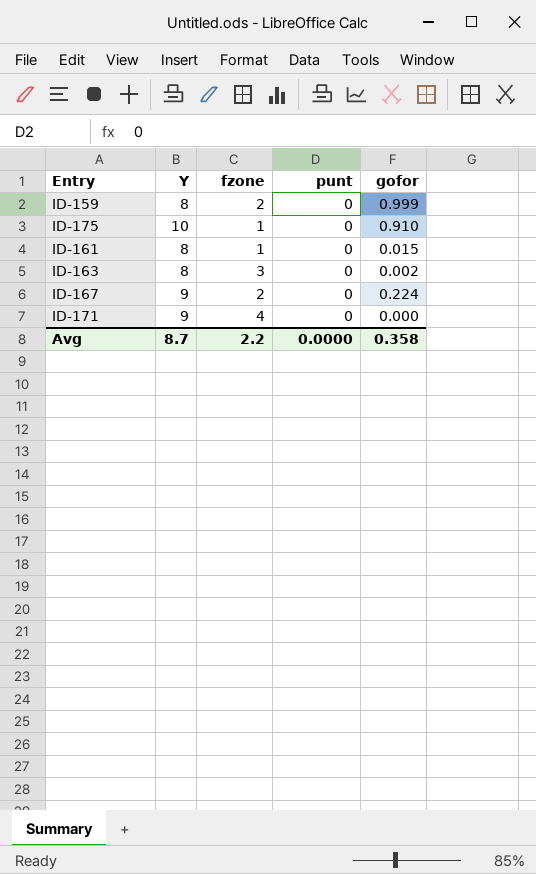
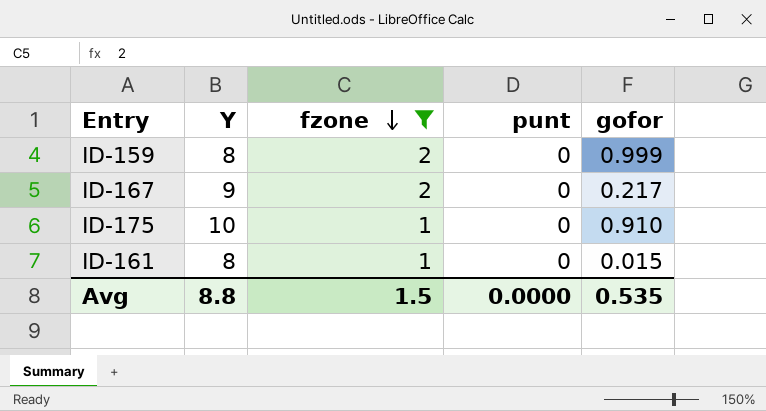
filter: none -> fzone <= 2
row order: none -> fzone descending
ID-167 | gofor: 0.224 -> 0.217
Avg | Y: 8.7 -> 8.8
Avg | fzone: 2.2 -> 1.5
Avg | gofor: 0.358 -> 0.535

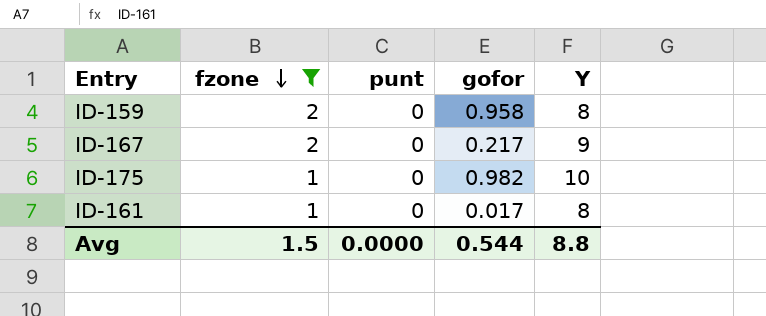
column Y | position: 2 -> 5
ID-159 | gofor: 0.999 -> 0.958
ID-175 | gofor: 0.910 -> 0.982
ID-161 | gofor: 0.015 -> 0.017
Avg | gofor: 0.535 -> 0.544

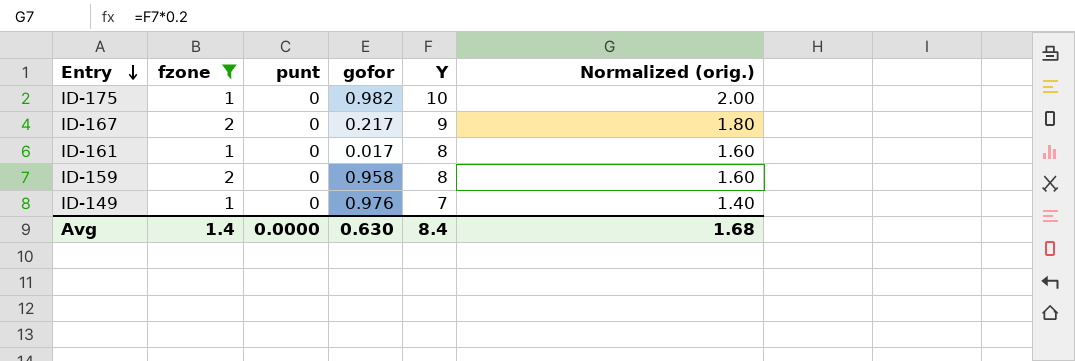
row order: fzone descending -> Entry descending
column Normalized (orig.) | formula: none -> [Y] * 0.2
row ID-149: none -> 1 | 0 | 0.976 | 7 | 1.40
Avg | fzone: 1.5 -> 1.4
Avg | gofor: 0.544 -> 0.630
Avg | Y: 8.8 -> 8.4

